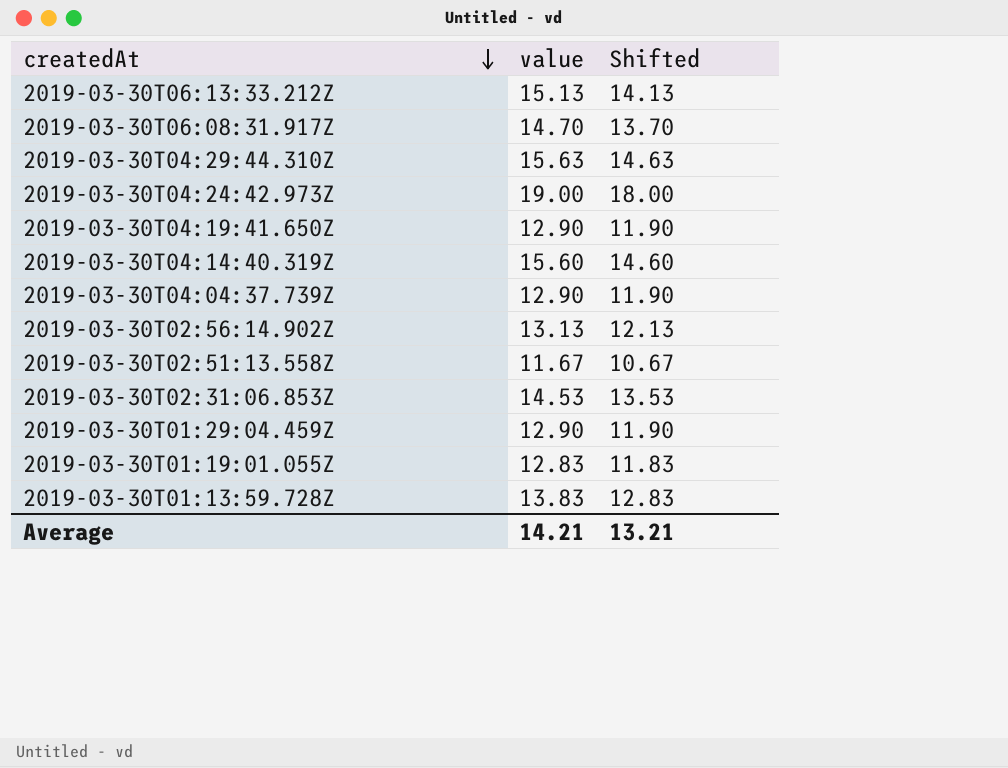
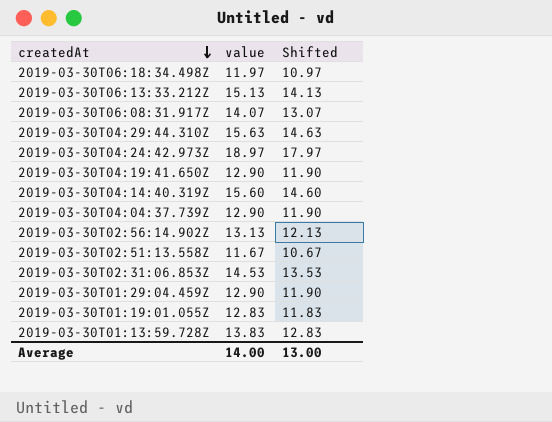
row 2019-03-30T06:18:34.498Z: none -> 11.97 | 10.97
2019-03-30T06:08:31.917Z | value: 14.70 -> 14.07
2019-03-30T06:08:31.917Z | Shifted: 13.70 -> 13.07
2019-03-30T04:24:42.973Z | value: 19.00 -> 18.97
2019-03-30T04:24:42.973Z | Shifted: 18.00 -> 17.97
Average | value: 14.21 -> 14.00
Average | Shifted: 13.21 -> 13.00

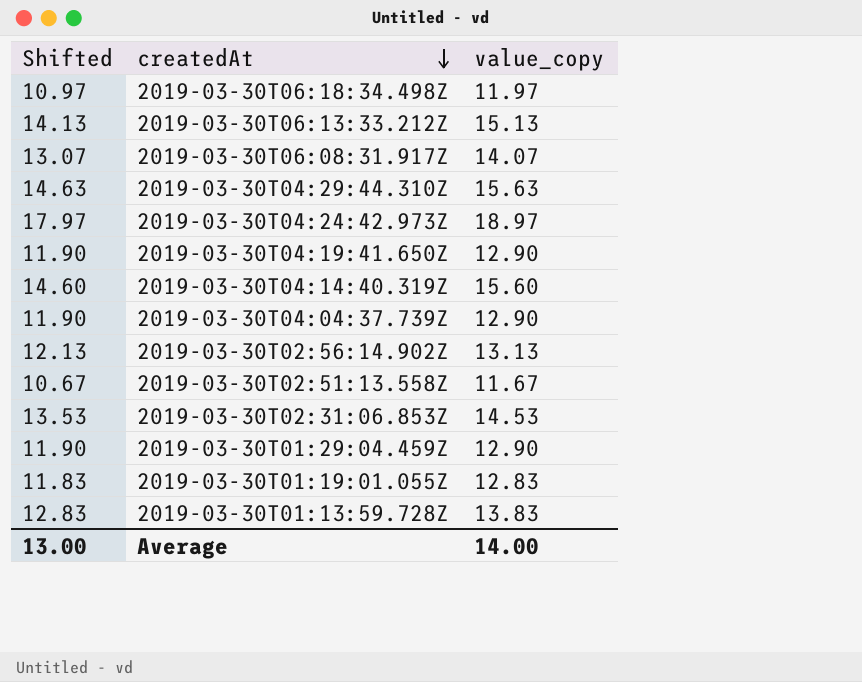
column Shifted | position: 3 -> 1
column name: value -> value_copy

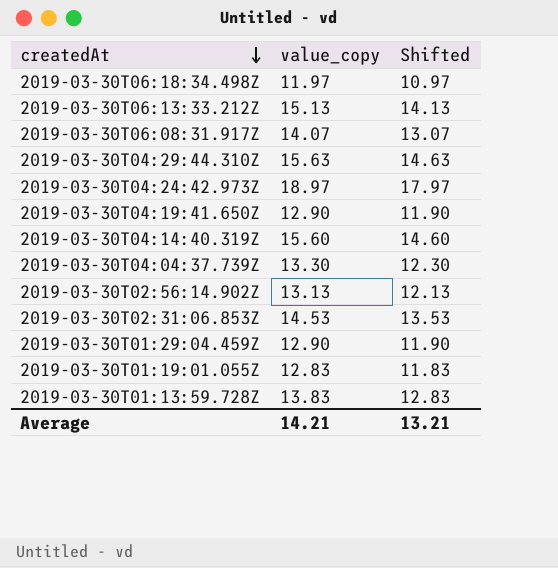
column Shifted | position: 1 -> 3
row 2019-03-30T02:51:13.558Z: 10.67 | 11.67 -> none
2019-03-30T04:04:37.739Z | value_copy: 12.90 -> 13.30
2019-03-30T04:04:37.739Z | Shifted: 11.90 -> 12.30
Average | value_copy: 14.00 -> 14.21
Average | Shifted: 13.00 -> 13.21

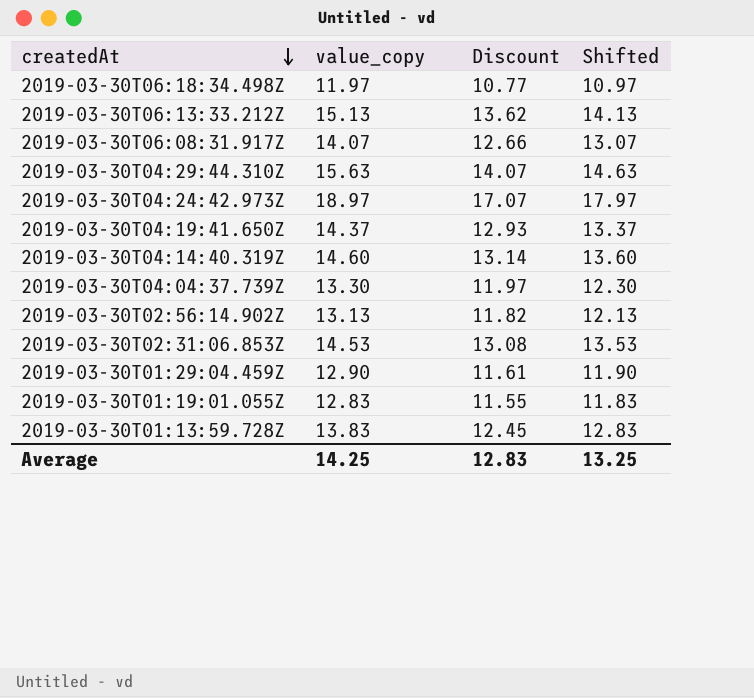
column Discount | formula: none -> [value_copy] * 0.9
2019-03-30T04:19:41.650Z | value_copy: 12.90 -> 14.37
2019-03-30T04:19:41.650Z | Shifted: 11.90 -> 13.37
2019-03-30T04:14:40.319Z | value_copy: 15.60 -> 14.60
2019-03-30T04:14:40.319Z | Shifted: 14.60 -> 13.60
Average | value_copy: 14.21 -> 14.25
Average | Shifted: 13.21 -> 13.25

